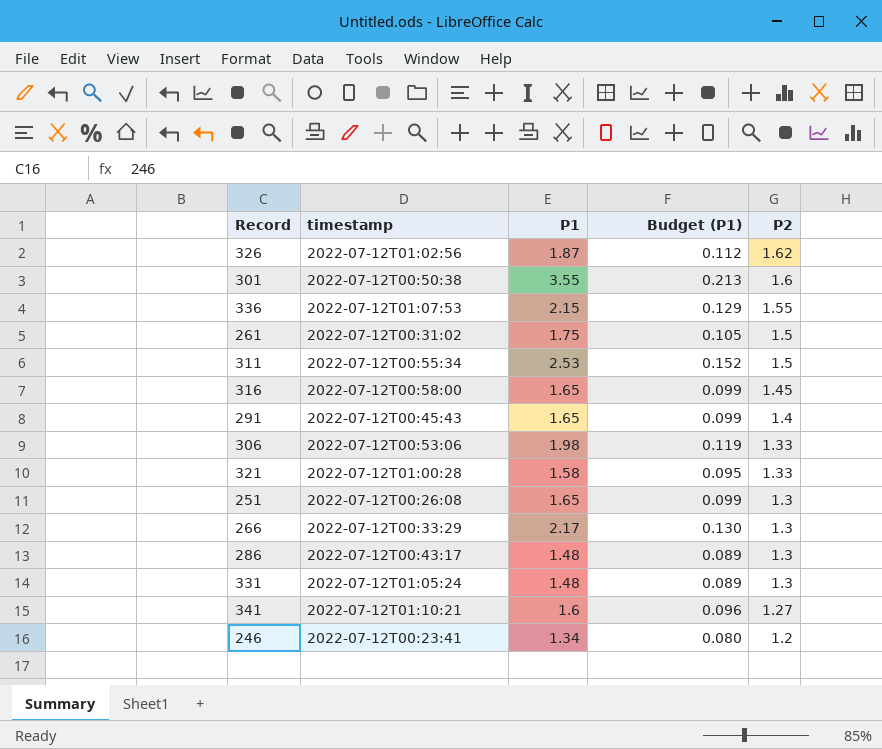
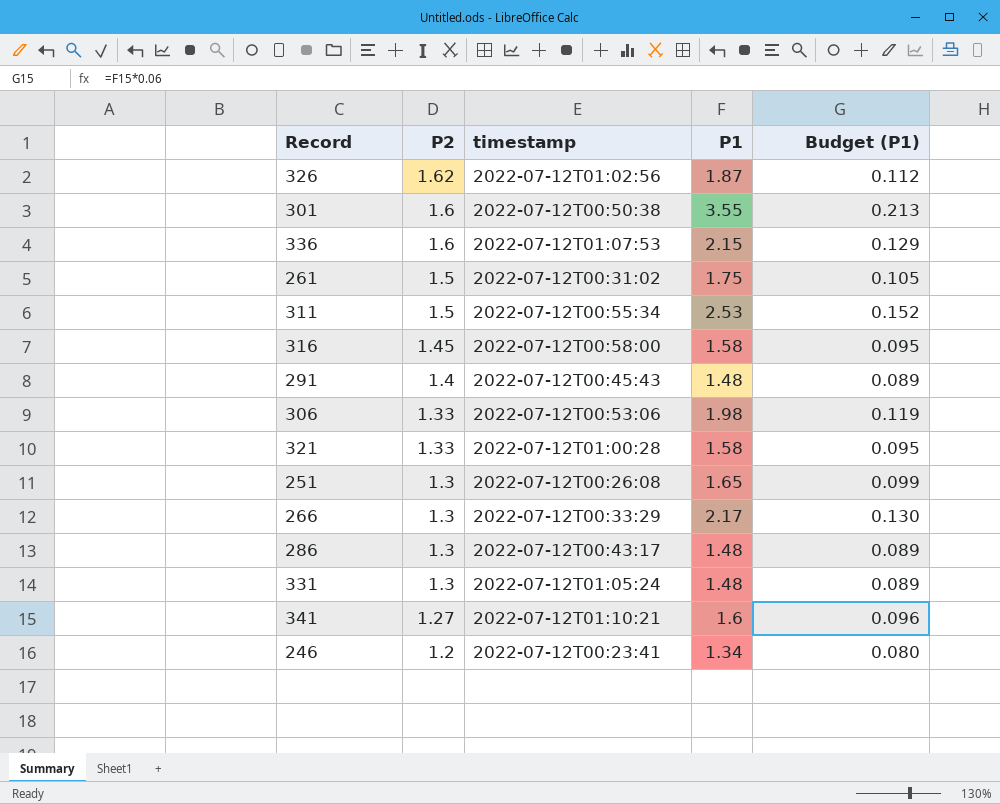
column P2 | position: 5 -> 2
336 | P2: 1.55 -> 1.6
316 | P1: 1.65 -> 1.58
316 | Budget (P1): 0.099 -> 0.095
291 | P1: 1.65 -> 1.48
291 | Budget (P1): 0.099 -> 0.089

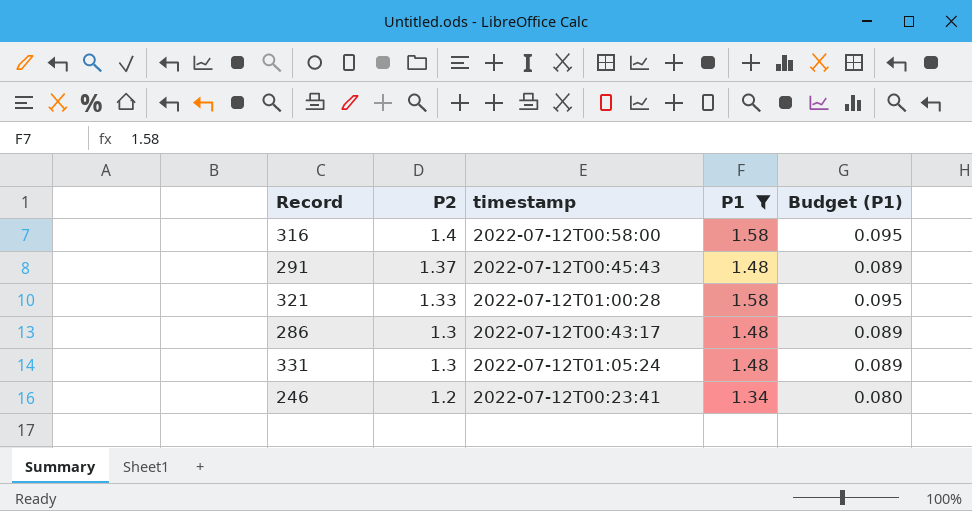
filter: none -> P1 <= 1.58
316 | P2: 1.45 -> 1.4
291 | P2: 1.4 -> 1.37

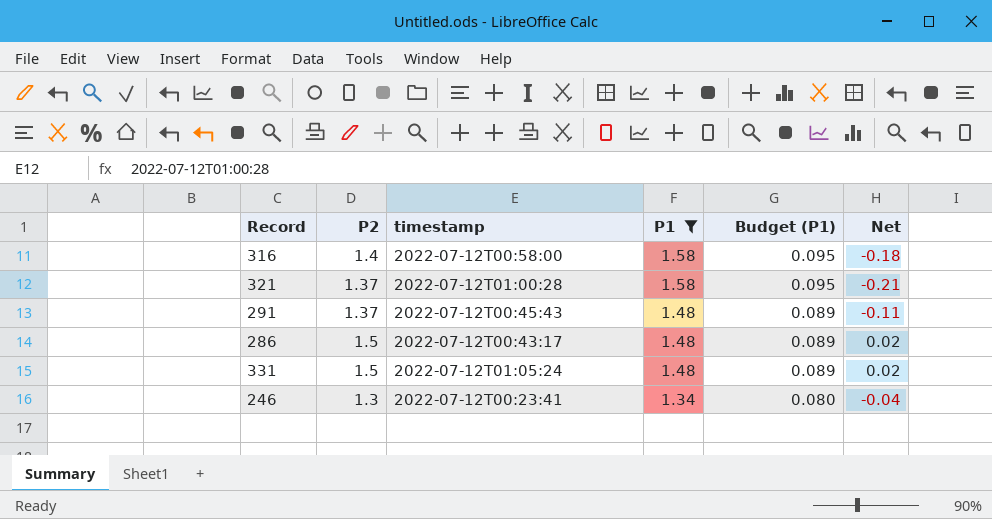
row order: P2 descending -> P1 descending
column Net | formula: none -> [P2] - [P1]
321 | P2: 1.33 -> 1.37
286 | P2: 1.3 -> 1.5
331 | P2: 1.3 -> 1.5
246 | P2: 1.2 -> 1.3

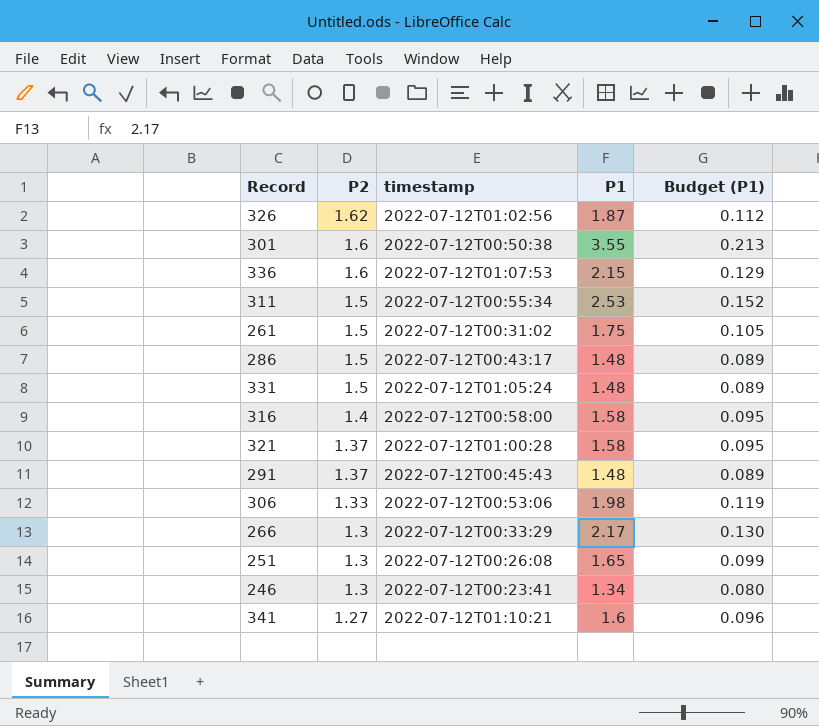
filter: P1 <= 1.58 -> none
row order: P1 descending -> P2 descending
column Net | formula: [P2] - [P1] -> none

